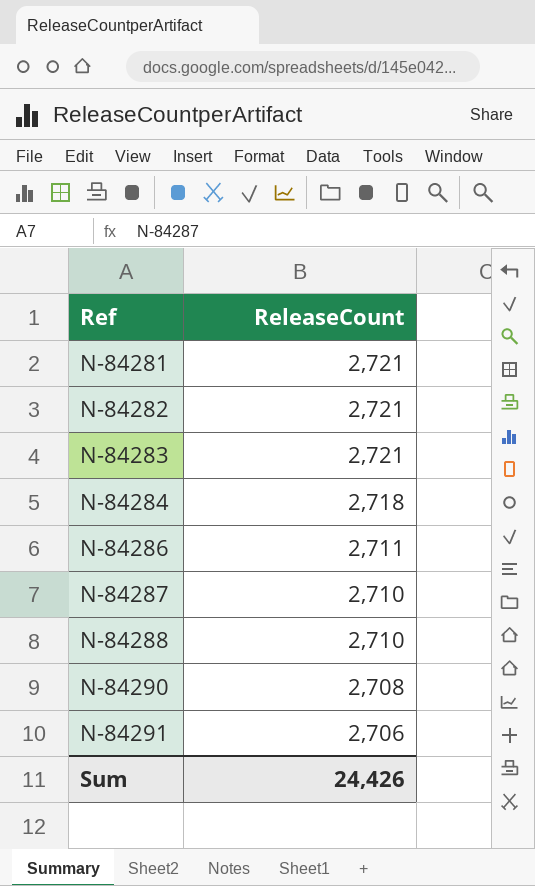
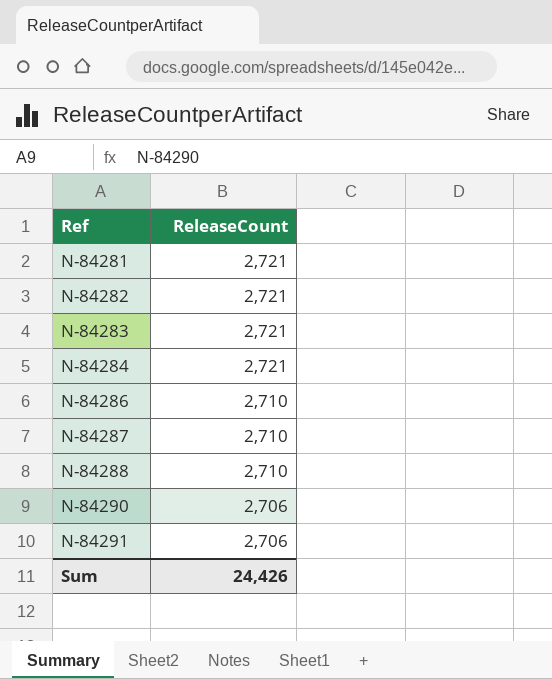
N-84284 | ReleaseCount: 2,718 -> 2,721
N-84286 | ReleaseCount: 2,711 -> 2,710
N-84290 | ReleaseCount: 2,708 -> 2,706

